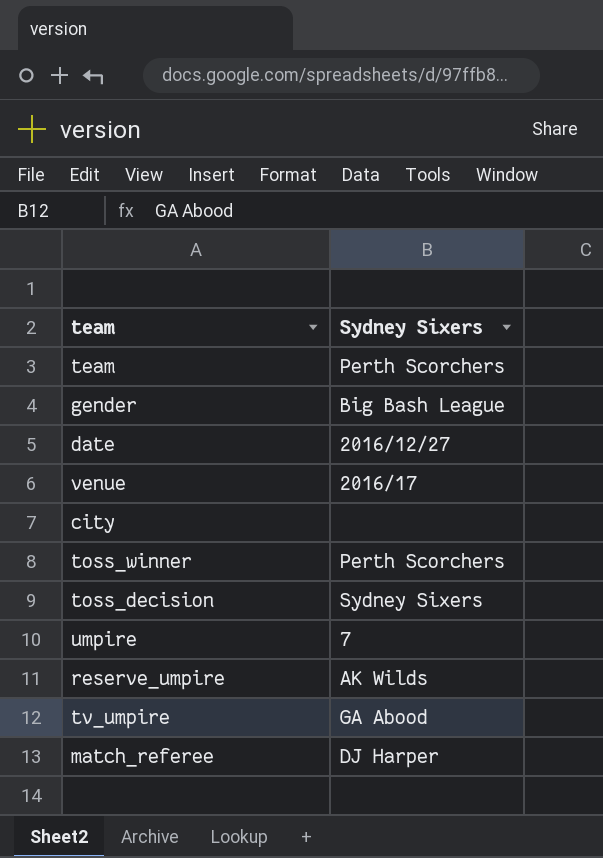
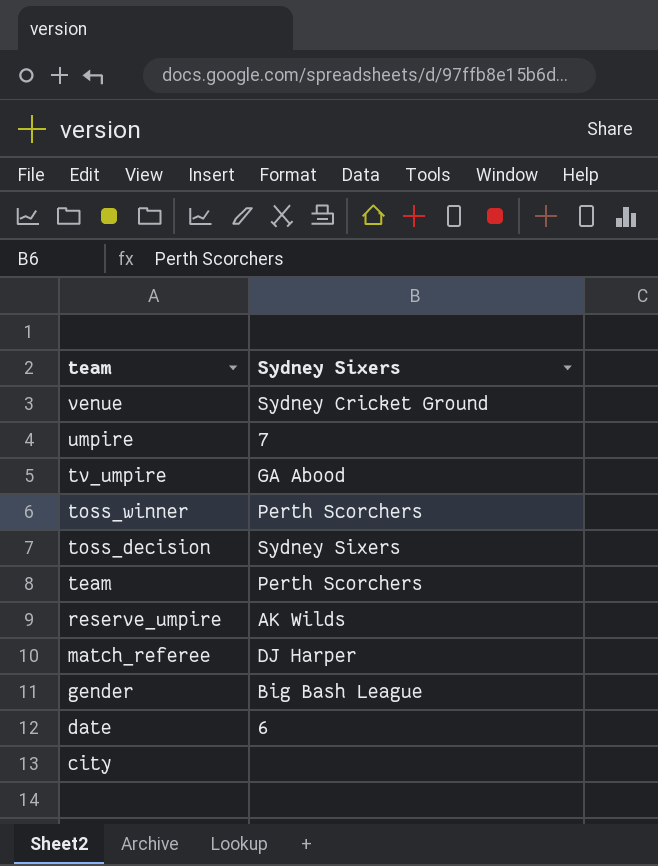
row order: none -> team descending
venue | Sydney Sixers: 2016/17 -> Sydney Cricket Ground
date | Sydney Sixers: 2016/12/27 -> 6

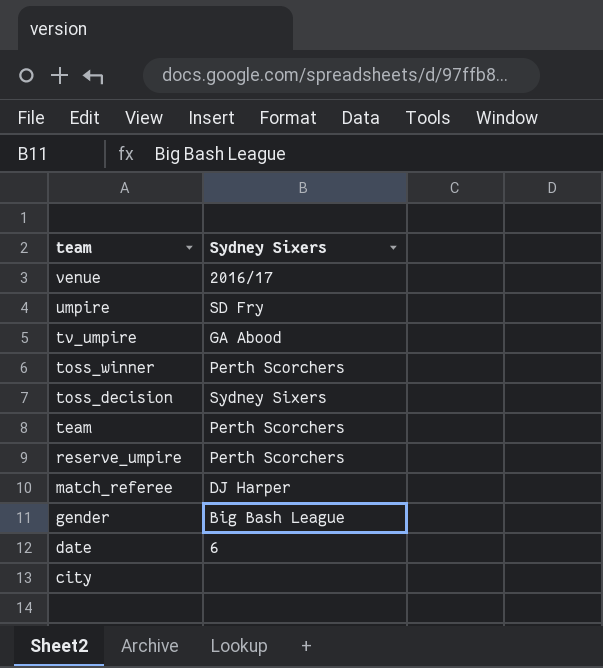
venue | Sydney Sixers: Sydney Cricket Ground -> 2016/17
umpire | Sydney Sixers: 7 -> SD Fry
reserve_umpire | Sydney Sixers: AK Wilds -> Perth Scorchers

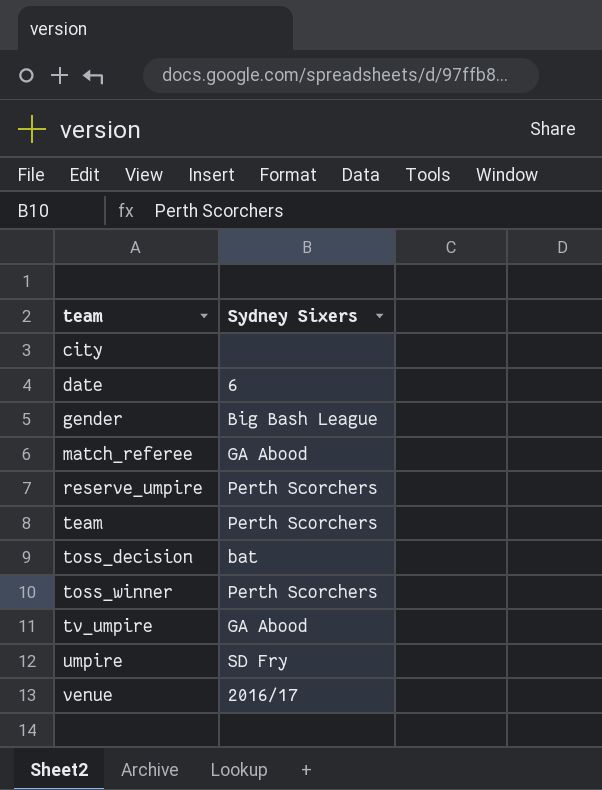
row order: team descending -> team ascending
match_referee | Sydney Sixers: DJ Harper -> GA Abood
toss_decision | Sydney Sixers: Sydney Sixers -> bat

